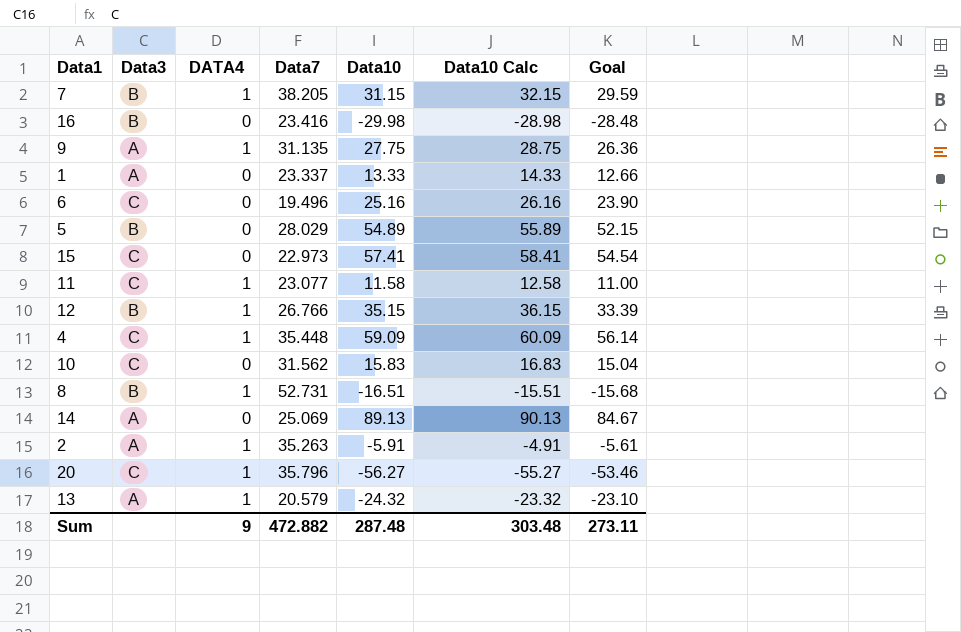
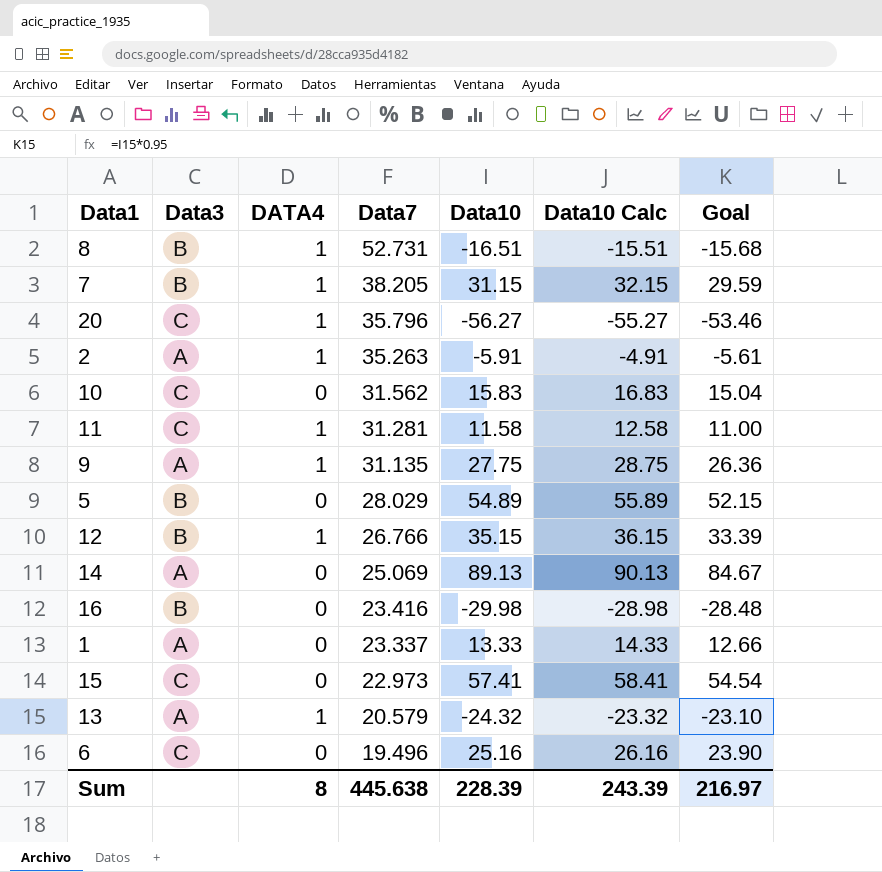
row order: none -> Data7 descending
row 4: C | 1 | 35.448 | 59.09 | 60.09 | 56.14 -> none
11 | Data7: 23.077 -> 31.281
Sum | DATA4: 9 -> 8
Sum | Data7: 472.882 -> 445.638
Sum | Data10: 287.48 -> 228.39
Sum | Data10 Calc: 303.48 -> 243.39
Sum | Goal: 273.11 -> 216.97

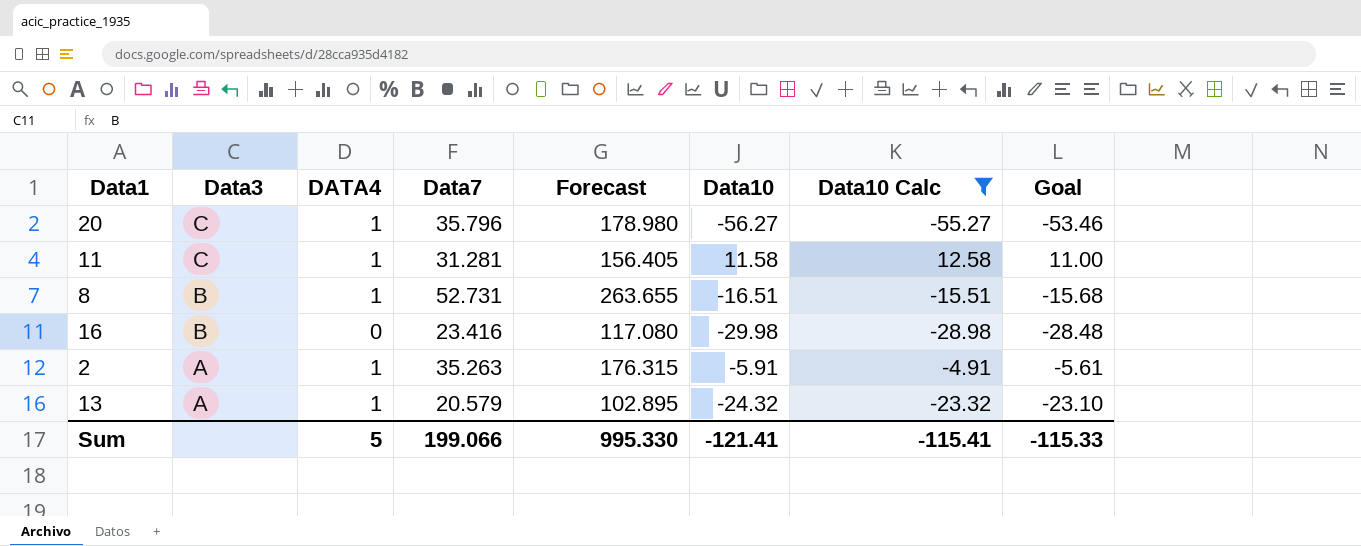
filter: none -> Data10 Calc <= 12.58
row order: Data7 descending -> Data3 descending
column Forecast | formula: none -> [Data7] * 5
Sum | DATA4: 8 -> 5
Sum | Data7: 445.638 -> 199.066
Sum | Data10: 228.39 -> -121.41
Sum | Data10 Calc: 243.39 -> -115.41
Sum | Goal: 216.97 -> -115.33

